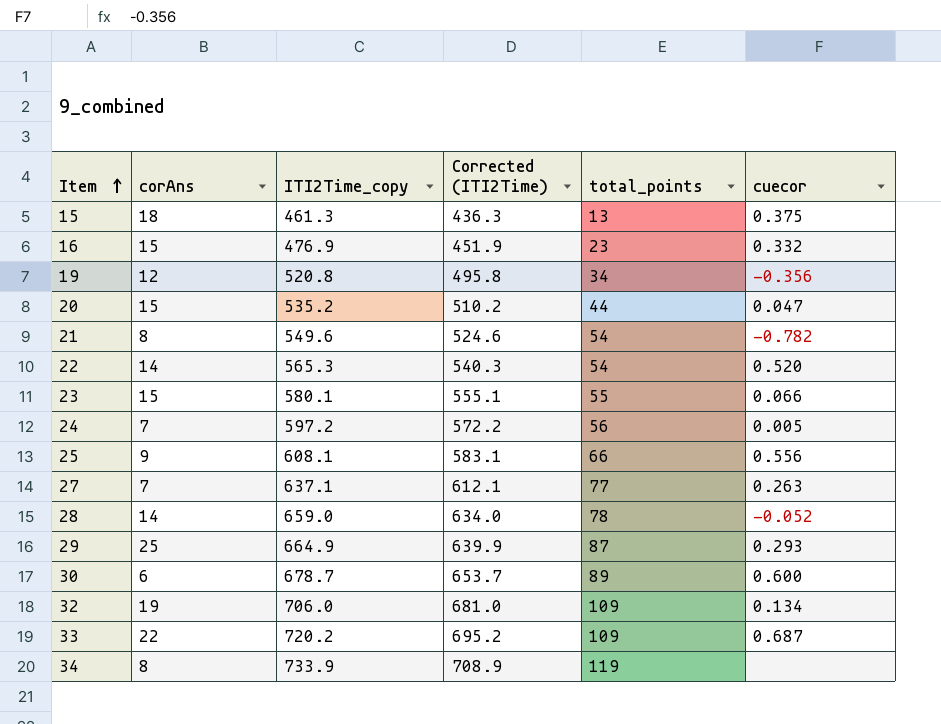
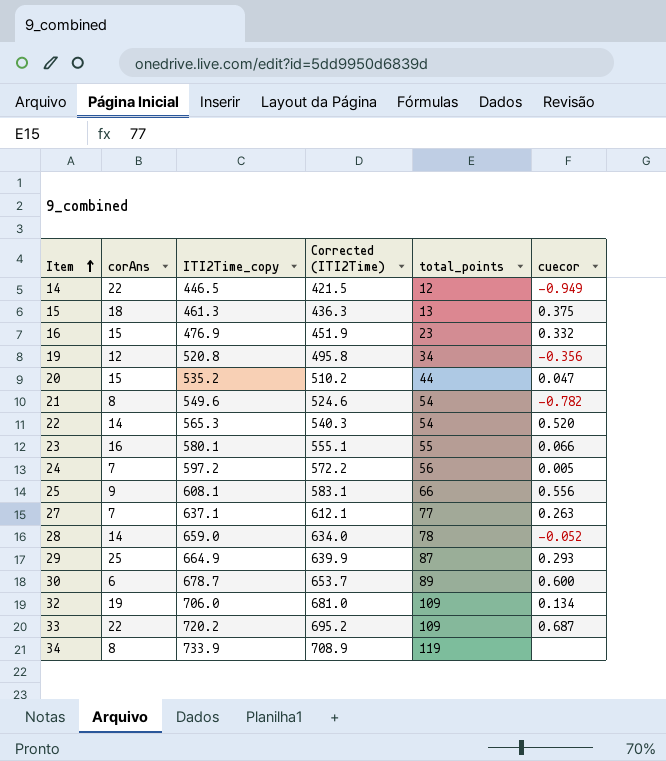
row 14: none -> 22 | 446.5 | 421.5 | 12 | -0.949
23 | corAns: 15 -> 16

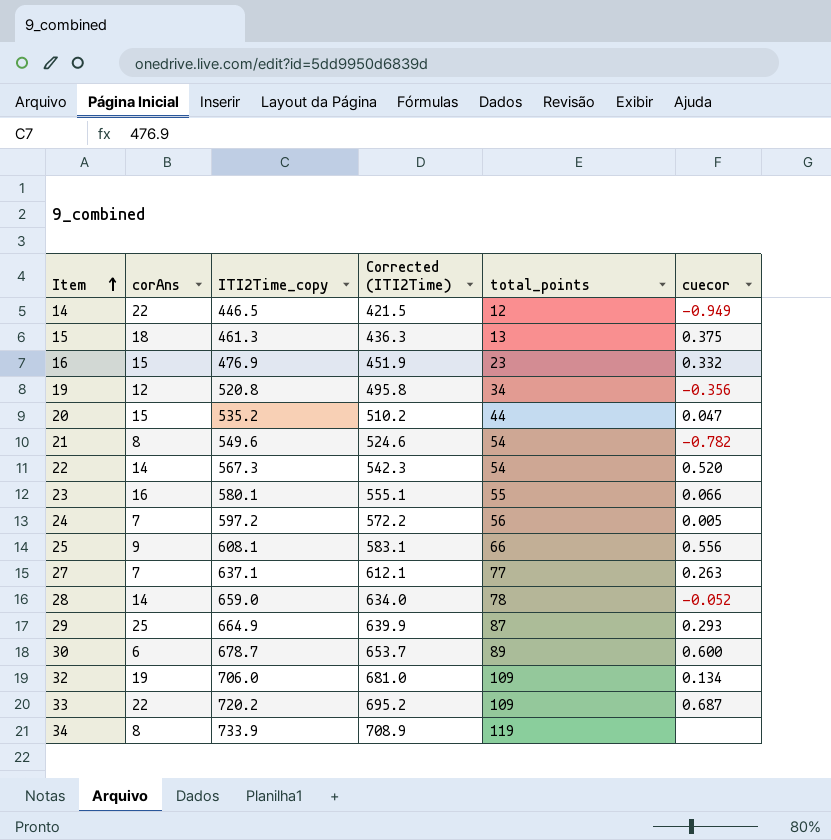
22 | ITI2Time_copy: 565.3 -> 567.3
22 | Corrected (ITI2Time): 540.3 -> 542.3

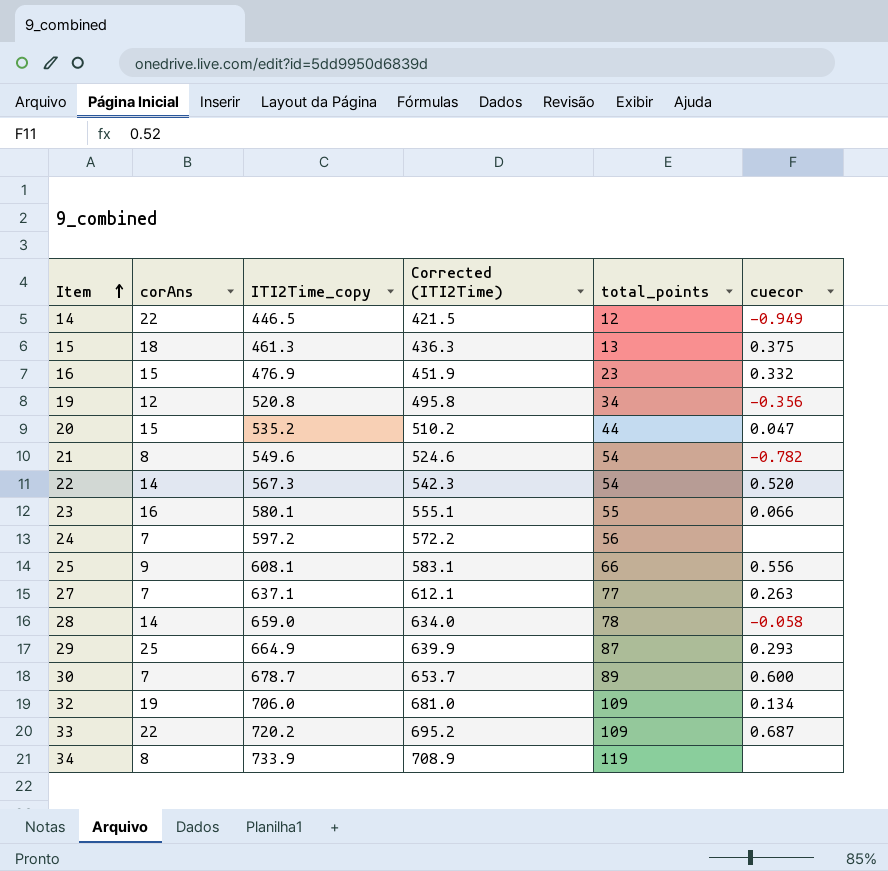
24 | cuecor: 0.005 -> none
28 | cuecor: -0.052 -> -0.058
30 | corAns: 6 -> 7

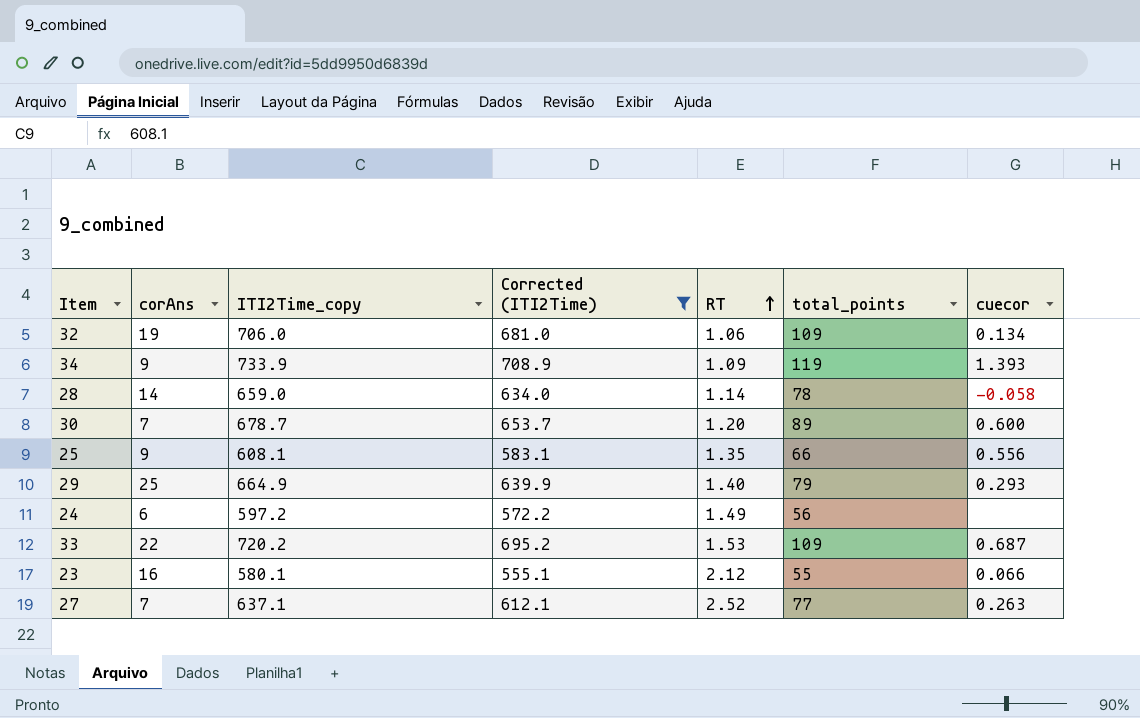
filter: none -> Corrected (ITI2Time) >= 555.1
row order: Item ascending -> RT ascending
column RT | position: none -> 5
34 | corAns: 8 -> 9
34 | cuecor: none -> 1.393
29 | total_points: 87 -> 79
24 | corAns: 7 -> 6

